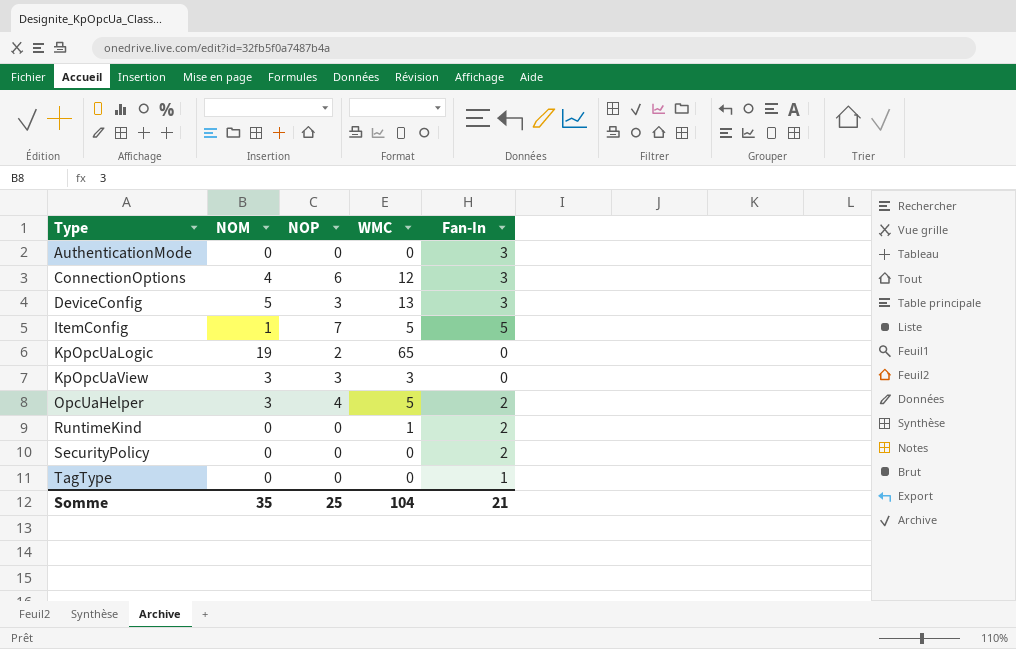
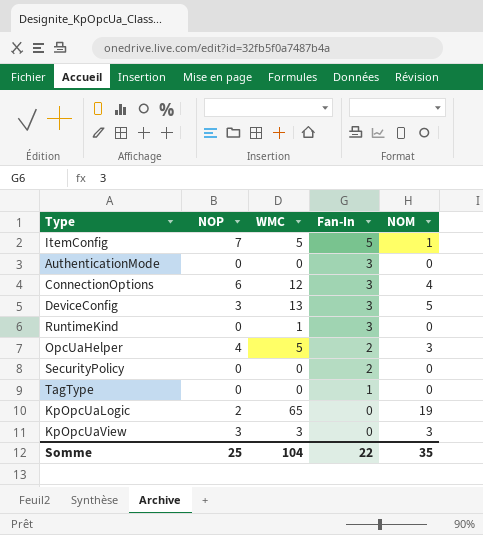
row order: Type ascending -> Fan-In descending
column NOM | position: 2 -> 5
RuntimeKind | Fan-In: 2 -> 3
Somme | Fan-In: 21 -> 22

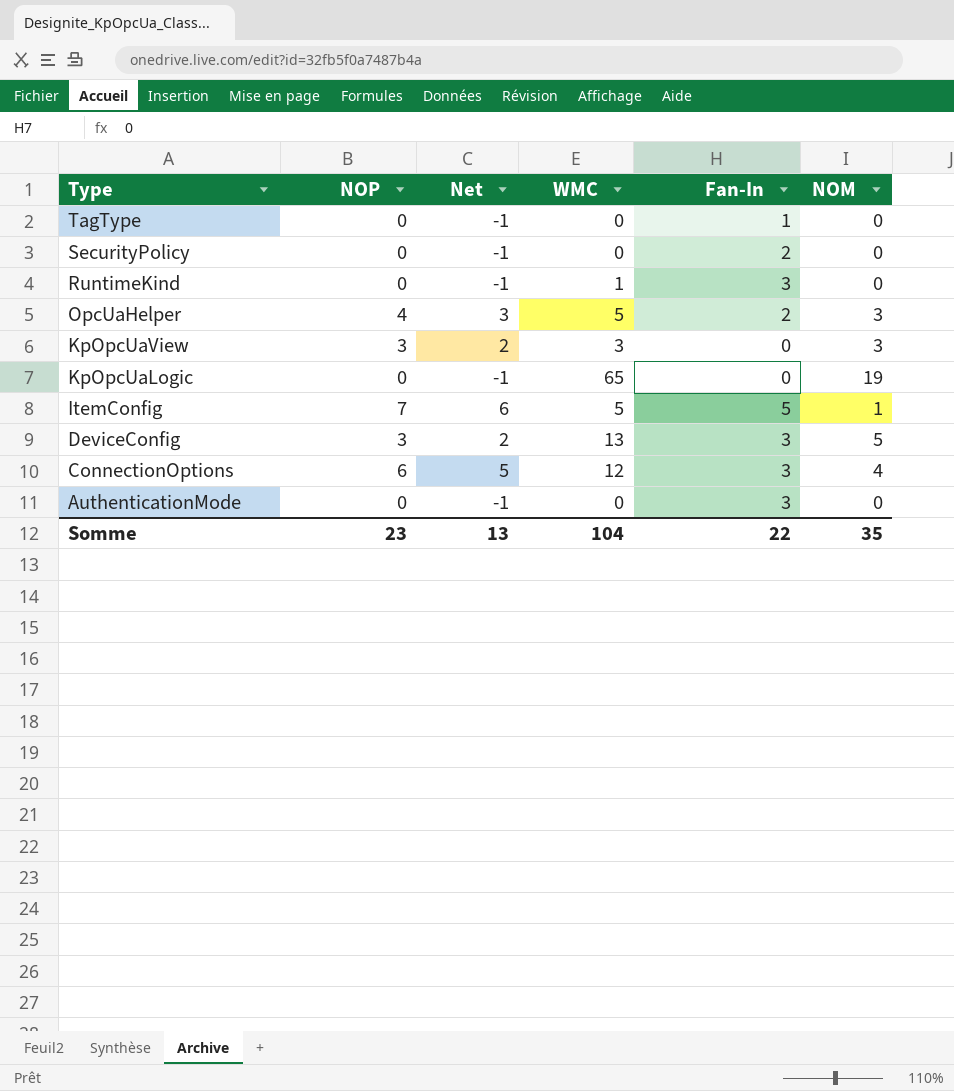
row order: Fan-In descending -> Type descending
column Net | formula: none -> [NOP] - 1
KpOpcUaLogic | NOP: 2 -> 0
Somme | NOP: 25 -> 23

